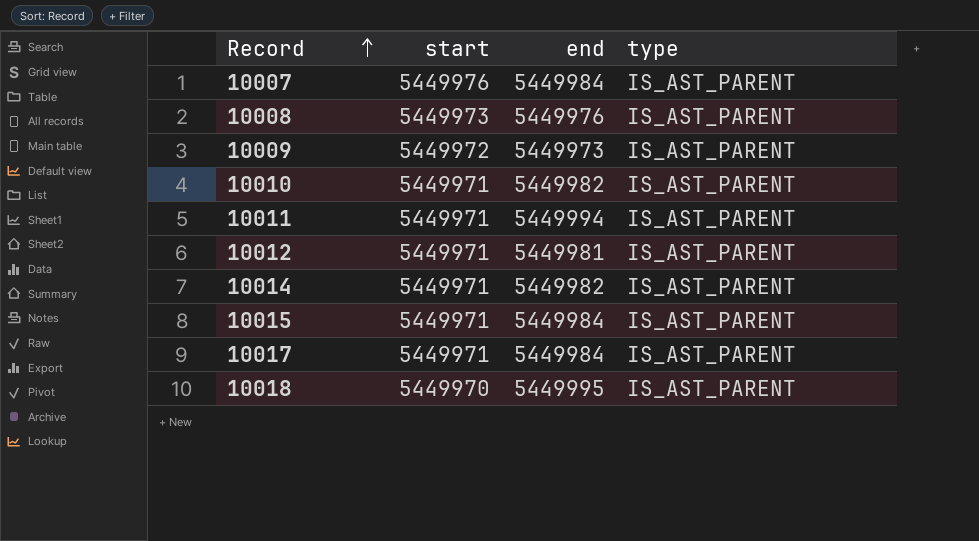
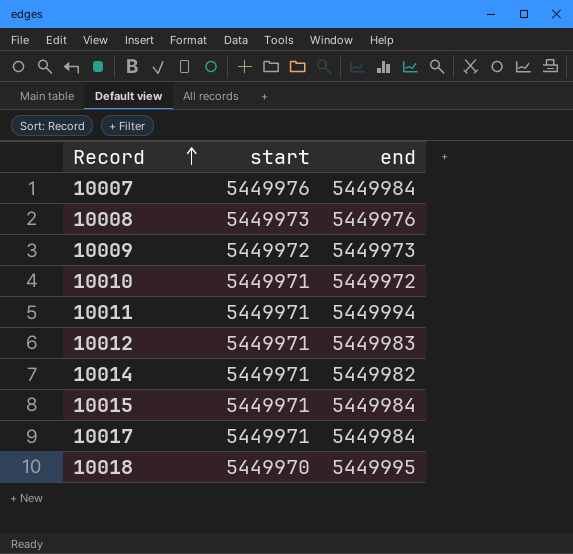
column type | position: 4 -> none
10010 | end: 5449982 -> 5449972
10012 | end: 5449981 -> 5449983

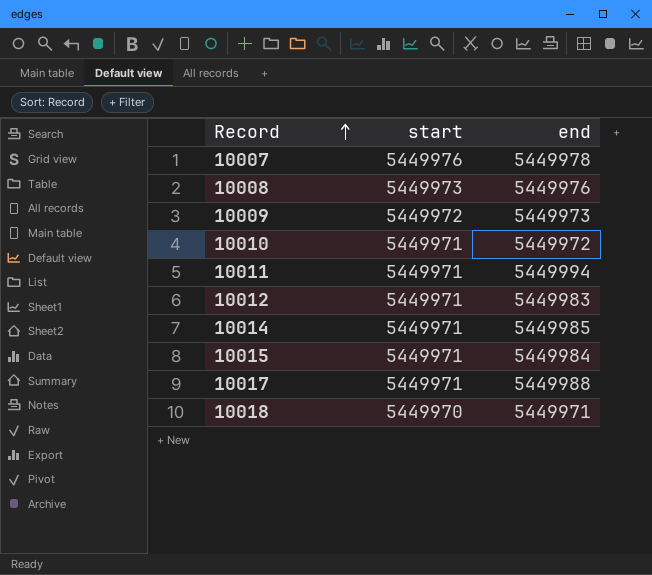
10007 | end: 5449984 -> 5449978
10014 | end: 5449982 -> 5449985
10017 | end: 5449984 -> 5449988
10018 | end: 5449995 -> 5449971

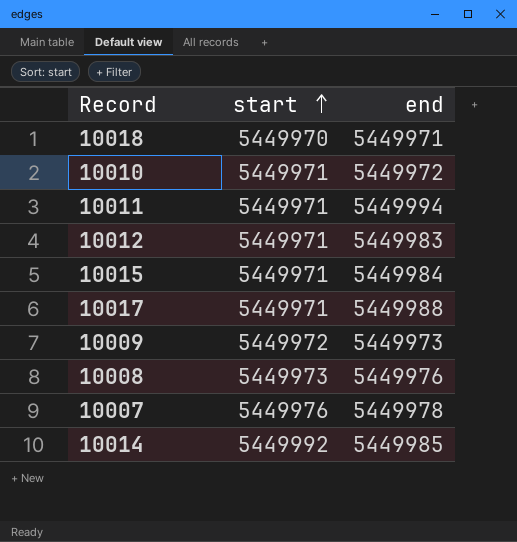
row order: Record ascending -> start ascending
10014 | start: 5449971 -> 5449992

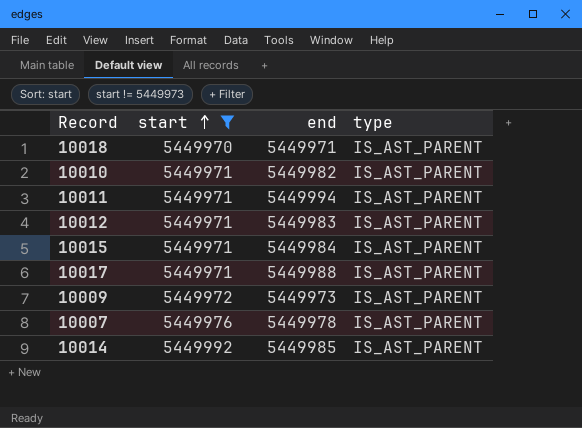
filter: none -> start != 5449973
column type | position: none -> 4
10010 | end: 5449972 -> 5449982

